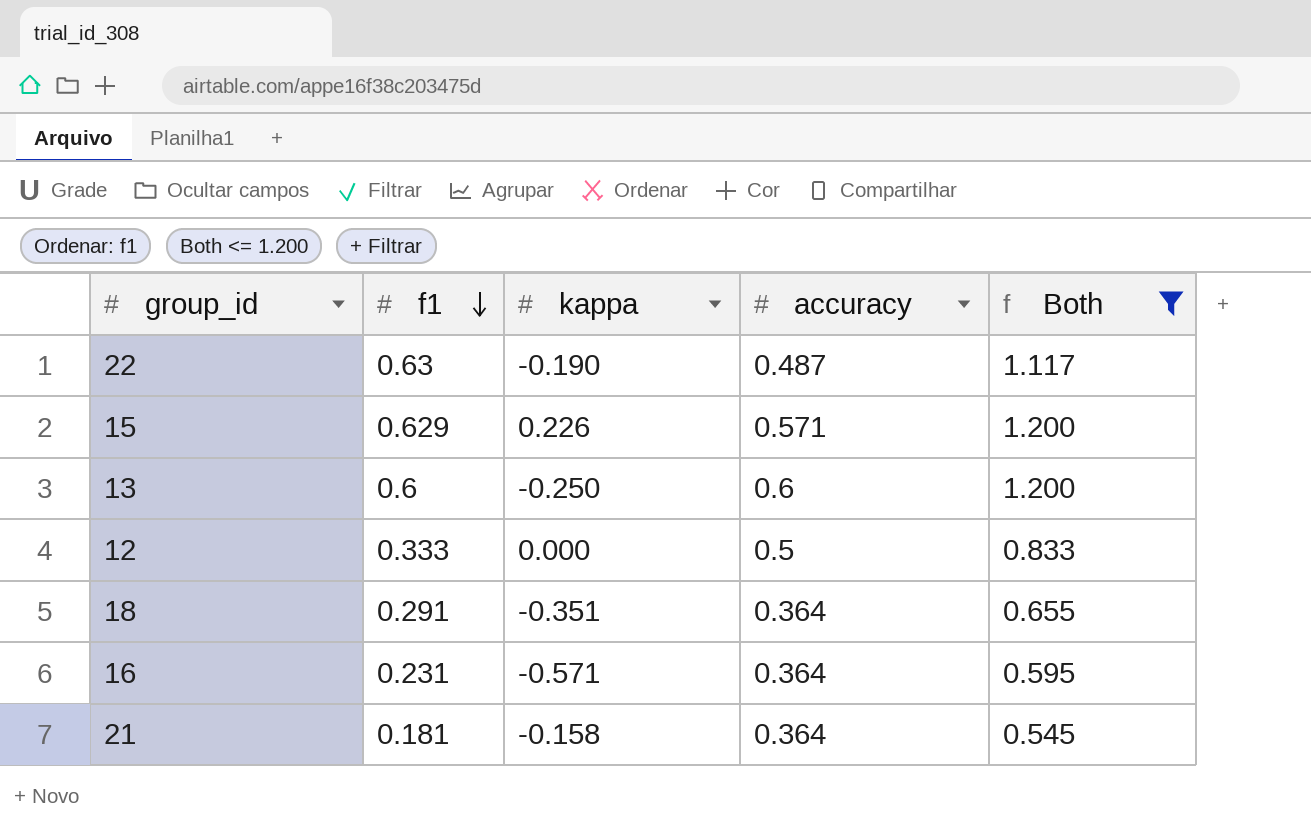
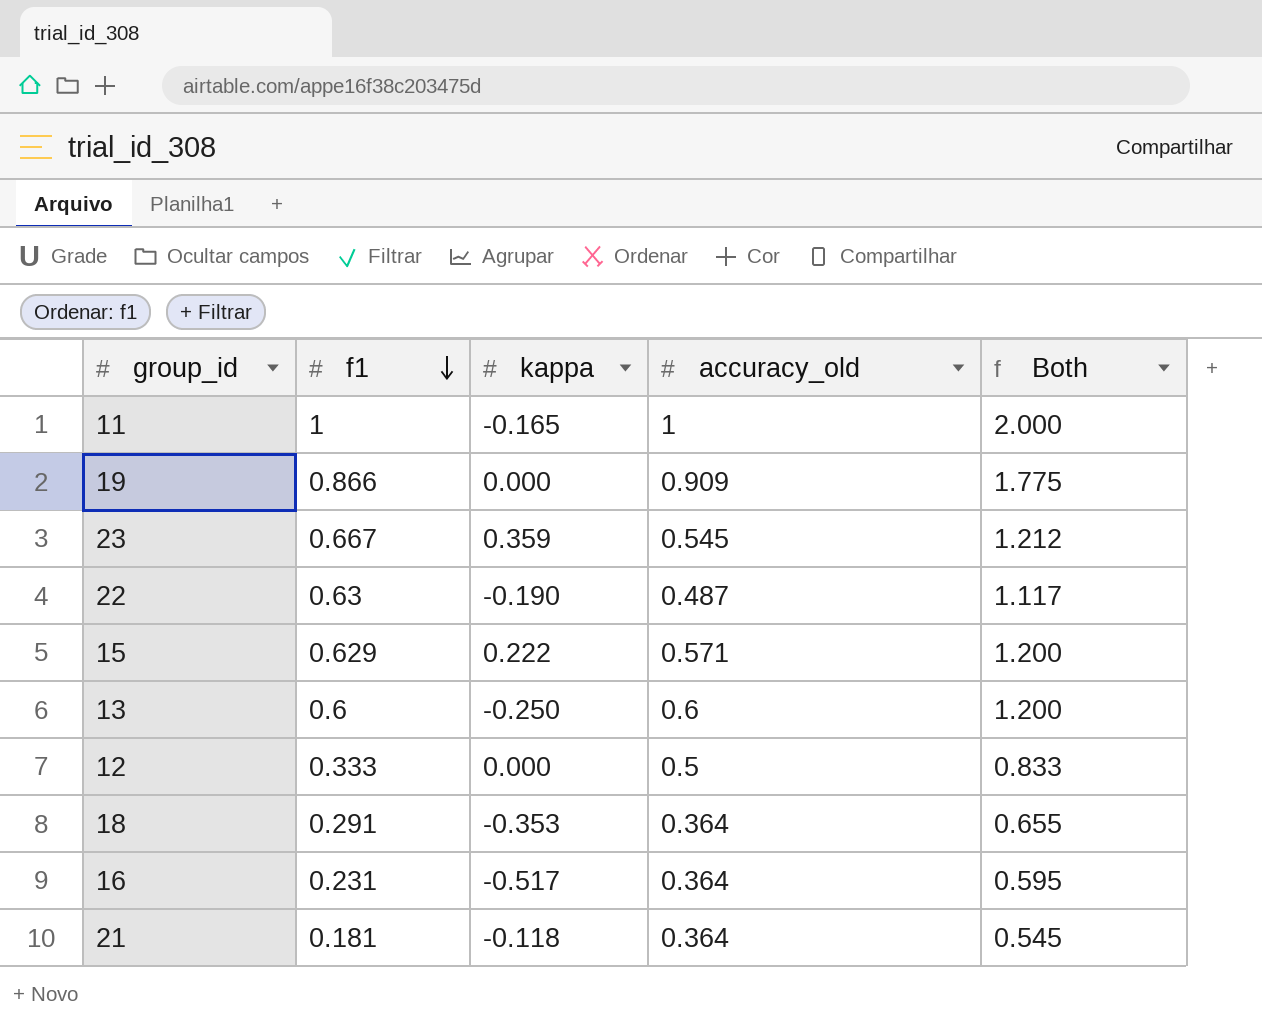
filter: Both <= 1.200 -> none
column name: accuracy -> accuracy_old
15 | kappa: 0.226 -> 0.222
18 | kappa: -0.351 -> -0.353
16 | kappa: -0.571 -> -0.517
21 | kappa: -0.158 -> -0.118

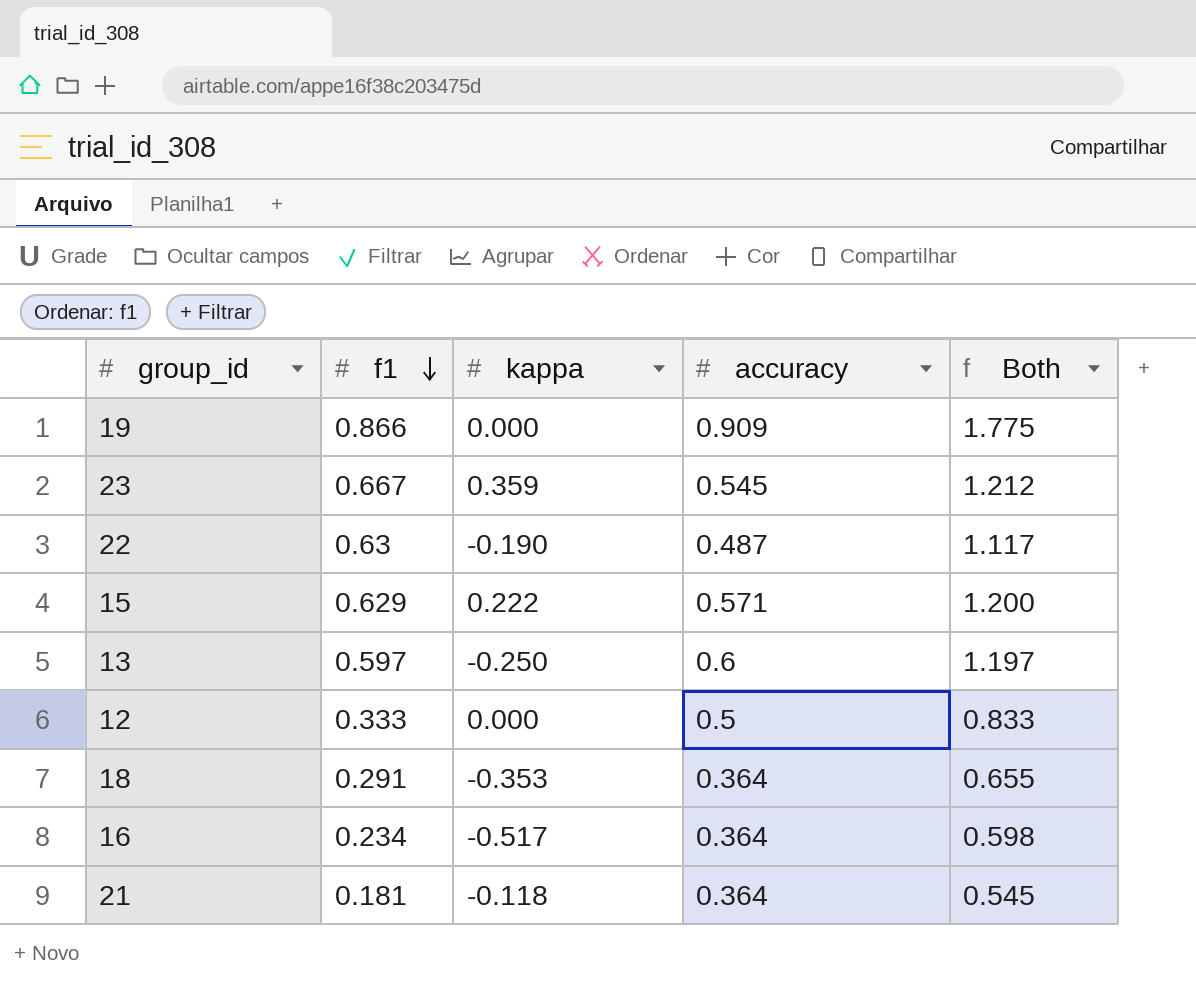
column name: accuracy_old -> accuracy
row 11: 1 | -0.165 | 1 | 2.000 -> none
13 | f1: 0.6 -> 0.597
13 | Both: 1.200 -> 1.197
16 | f1: 0.231 -> 0.234
16 | Both: 0.595 -> 0.598

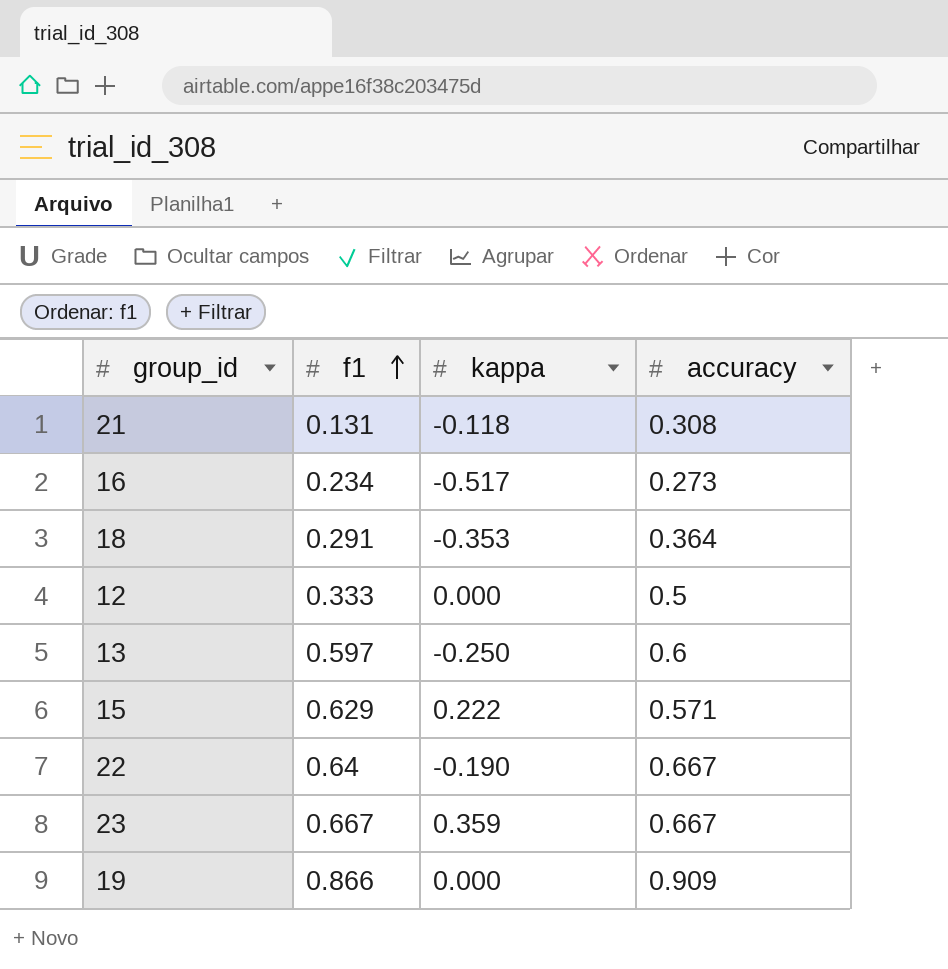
row order: f1 descending -> f1 ascending
column Both | formula: [f1] + [accuracy] -> none
21 | f1: 0.181 -> 0.131
21 | accuracy: 0.364 -> 0.308
16 | accuracy: 0.364 -> 0.273
22 | f1: 0.63 -> 0.64
22 | accuracy: 0.487 -> 0.667
23 | accuracy: 0.545 -> 0.667

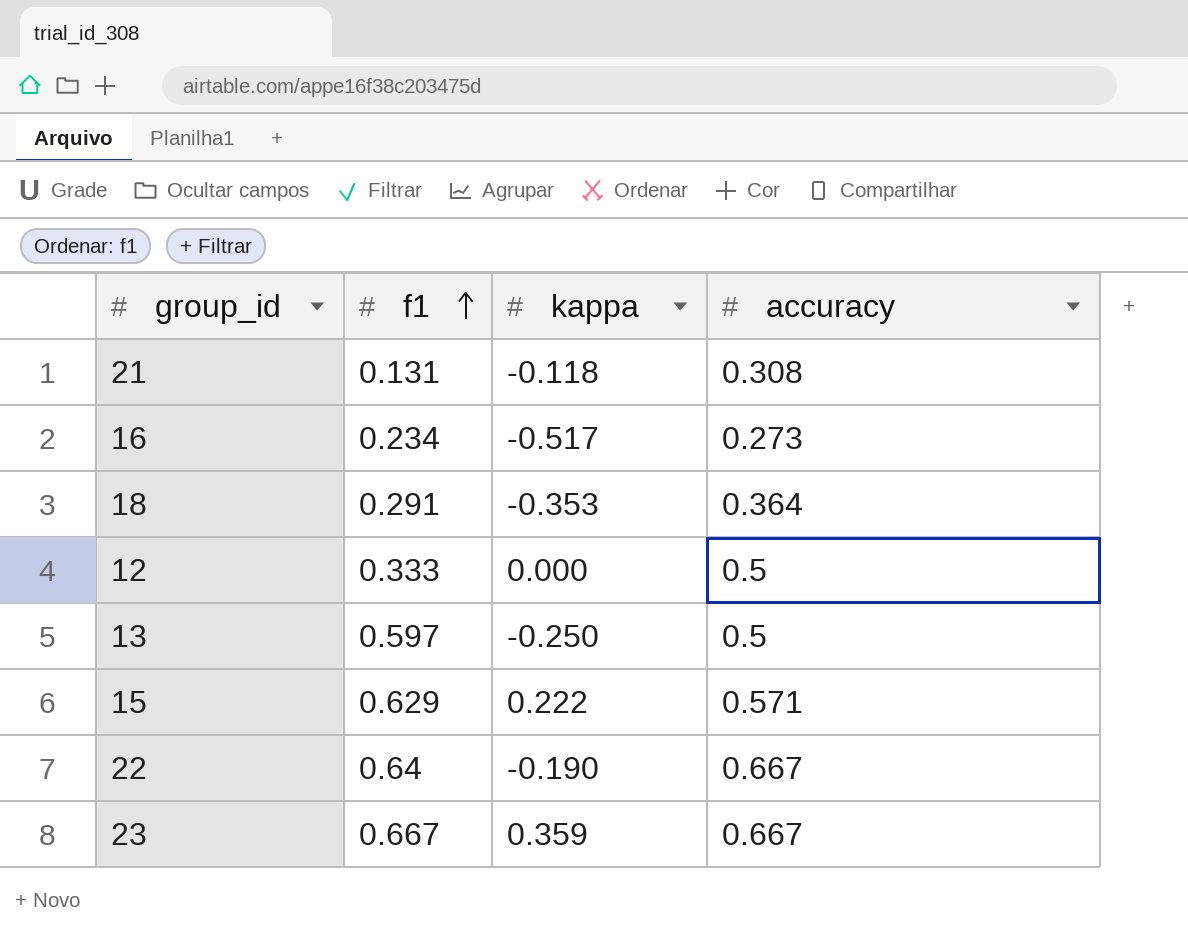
row 19: 0.866 | 0.000 | 0.909 -> none
13 | accuracy: 0.6 -> 0.5

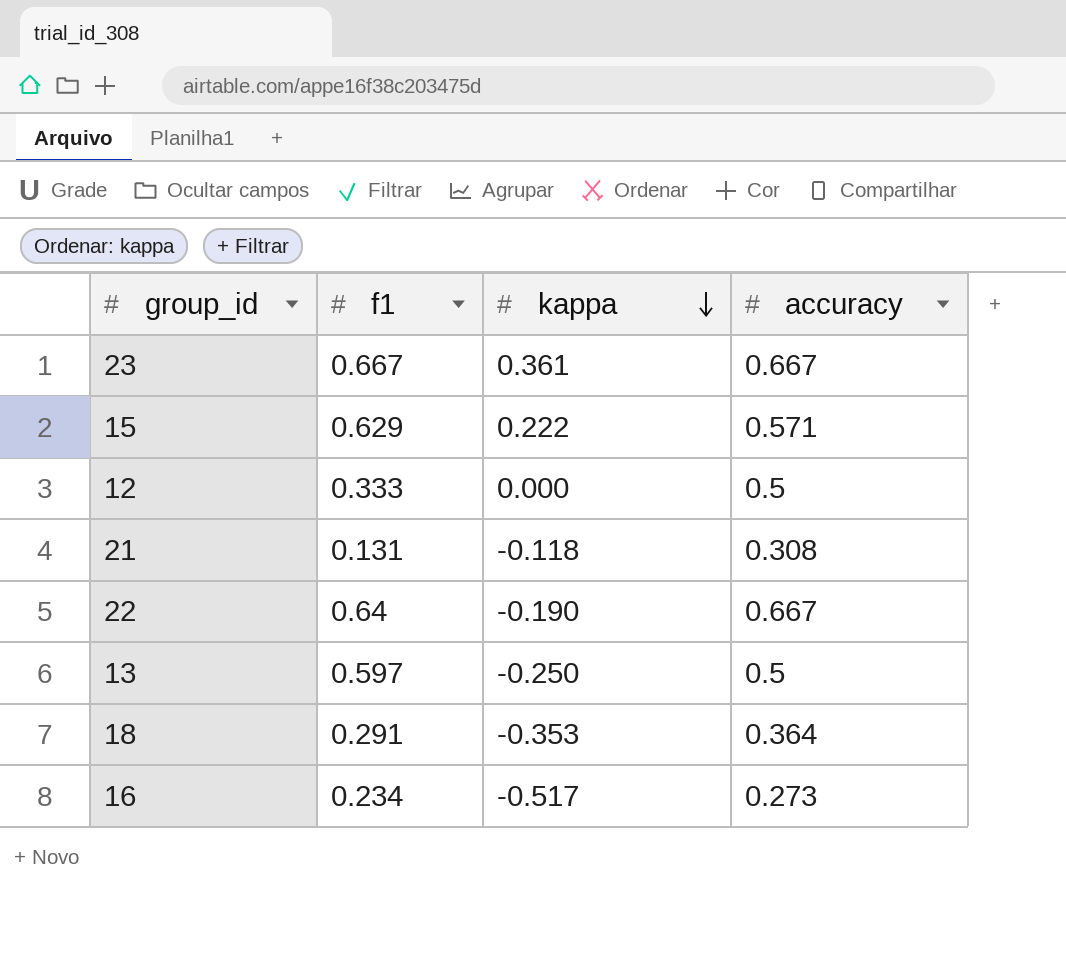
row order: f1 ascending -> kappa descending
23 | kappa: 0.359 -> 0.361

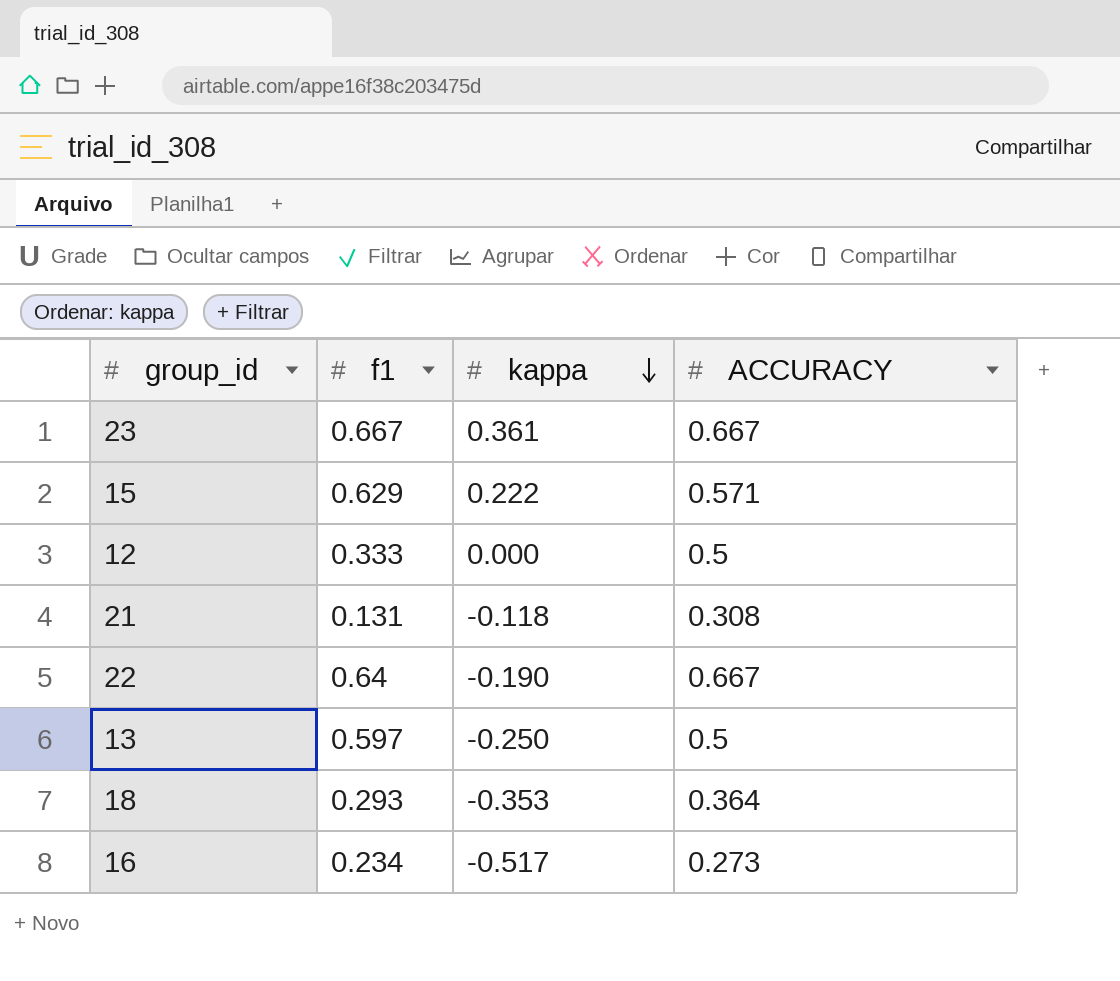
column name: accuracy -> ACCURACY
18 | f1: 0.291 -> 0.293

